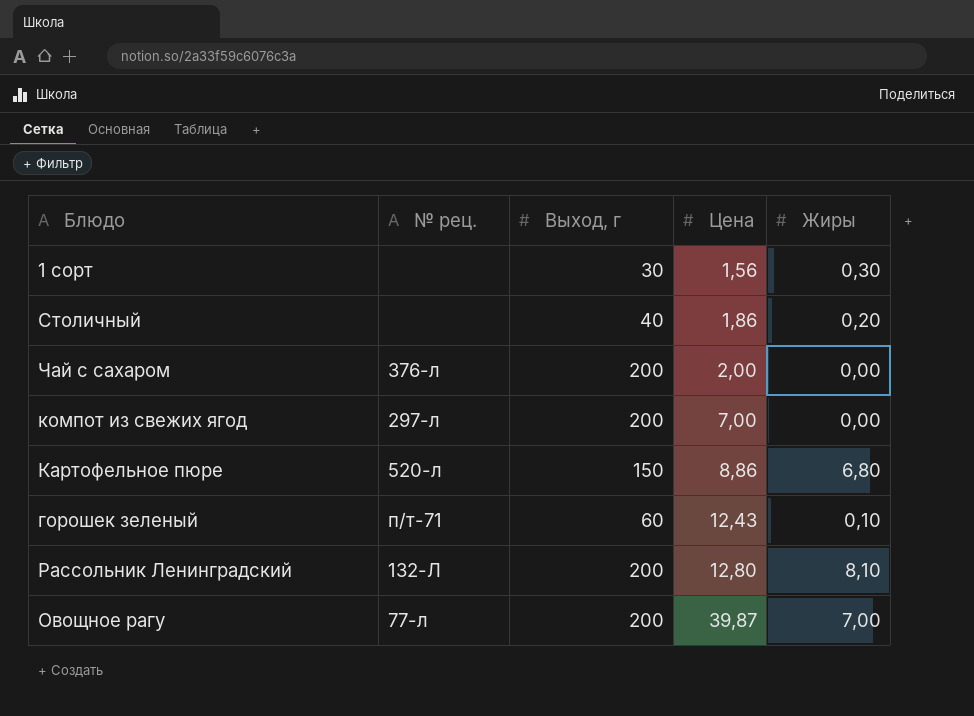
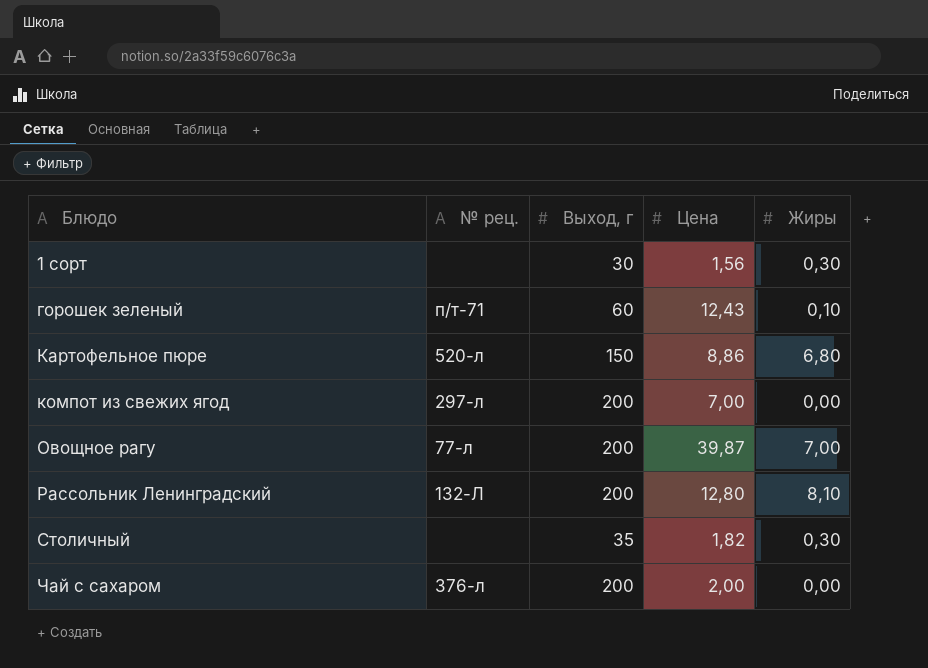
row order: Цена ascending -> Блюдо ascending
Столичный | Выход, г: 40 -> 35
Столичный | Цена: 1,86 -> 1,82
Столичный | Жиры: 0,20 -> 0,30

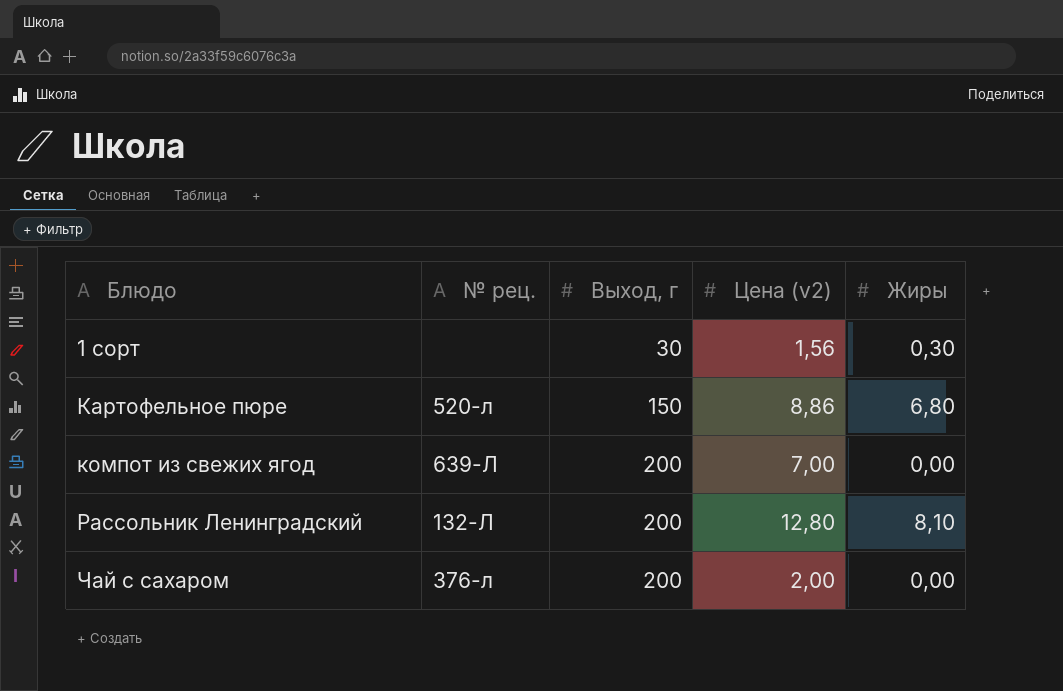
column name: Цена -> Цена (v2)
row горошек зеленый: п/т-71 | 60 | 12,43 | 0,10 -> none
row Овощное рагу: 77-л | 200 | 39,87 | 7,00 -> none
row Столичный: none | 35 | 1,82 | 0,30 -> none
компот из свежих ягод | № рец.: 297-л -> 639-Л

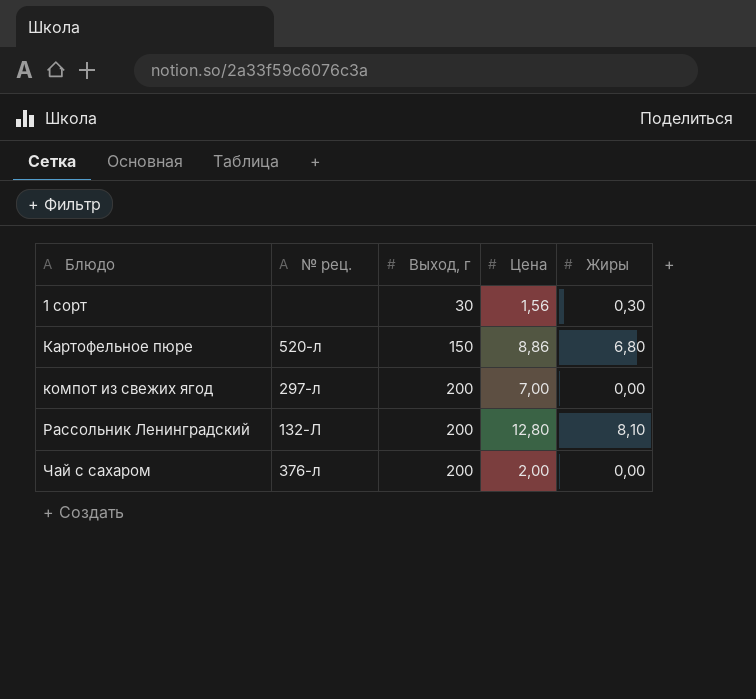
column name: Цена (v2) -> Цена
компот из свежих ягод | № рец.: 639-Л -> 297-л

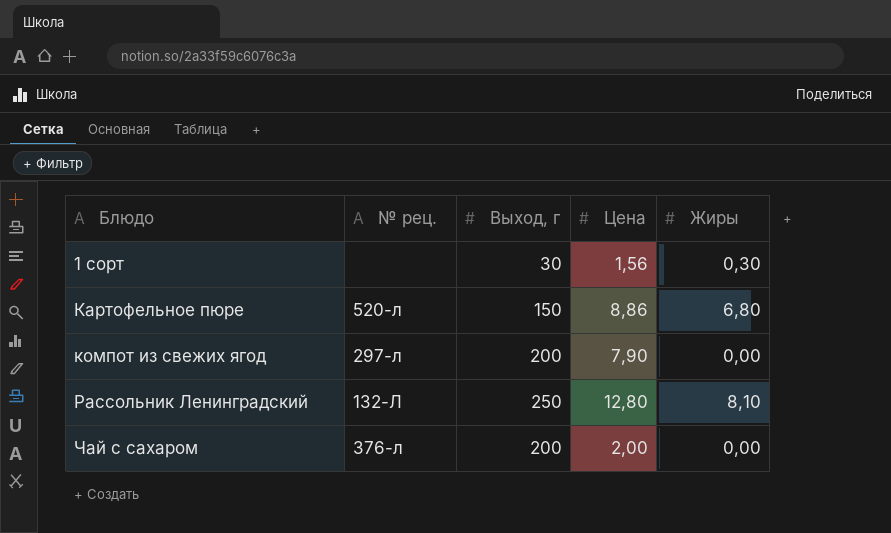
компот из свежих ягод | Цена: 7,00 -> 7,90
Рассольник Ленинградский | Выход, г: 200 -> 250

